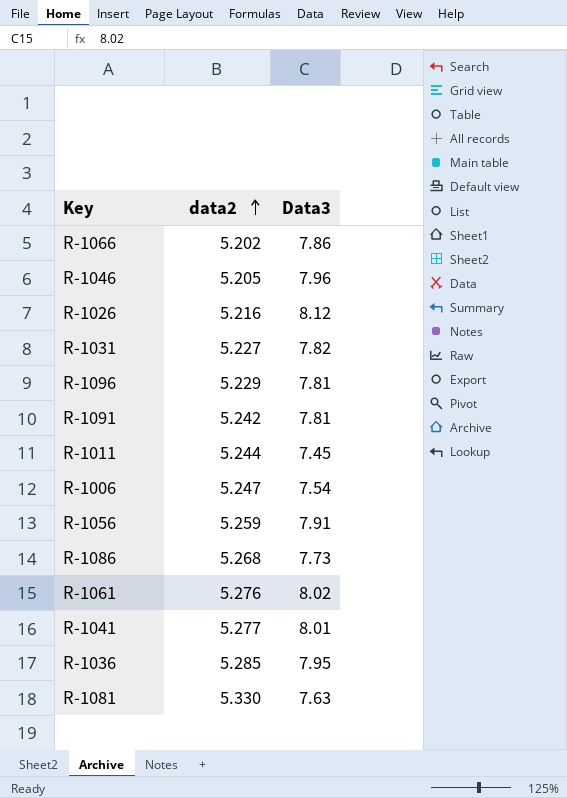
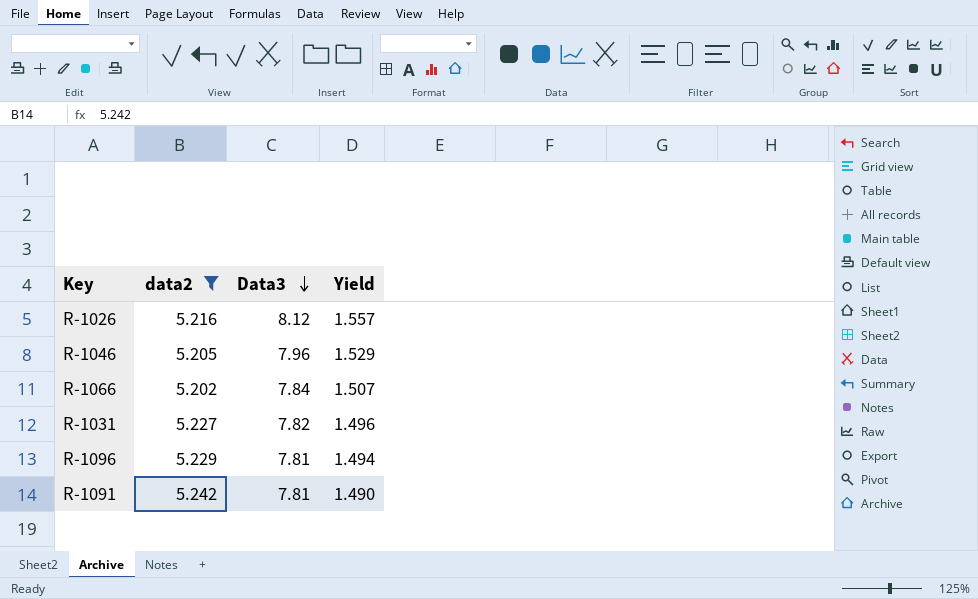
filter: none -> data2 <= 5.242
row order: data2 ascending -> Data3 descending
column Yield | formula: none -> [Data3] / [data2]
R-1066 | Data3: 7.86 -> 7.84

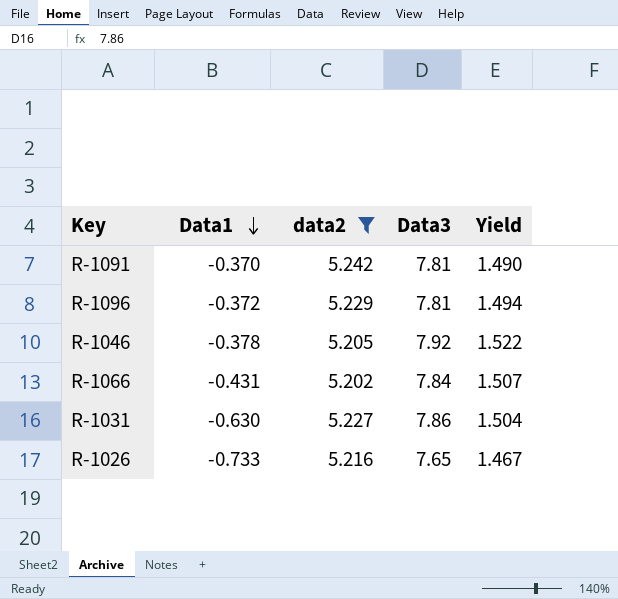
row order: Data3 descending -> Data1 descending
column Data1 | position: none -> 2
R-1046 | Data3: 7.96 -> 7.92
R-1046 | Yield: 1.529 -> 1.522
R-1031 | Data3: 7.82 -> 7.86
R-1031 | Yield: 1.496 -> 1.504
R-1026 | Data3: 8.12 -> 7.65
R-1026 | Yield: 1.557 -> 1.467

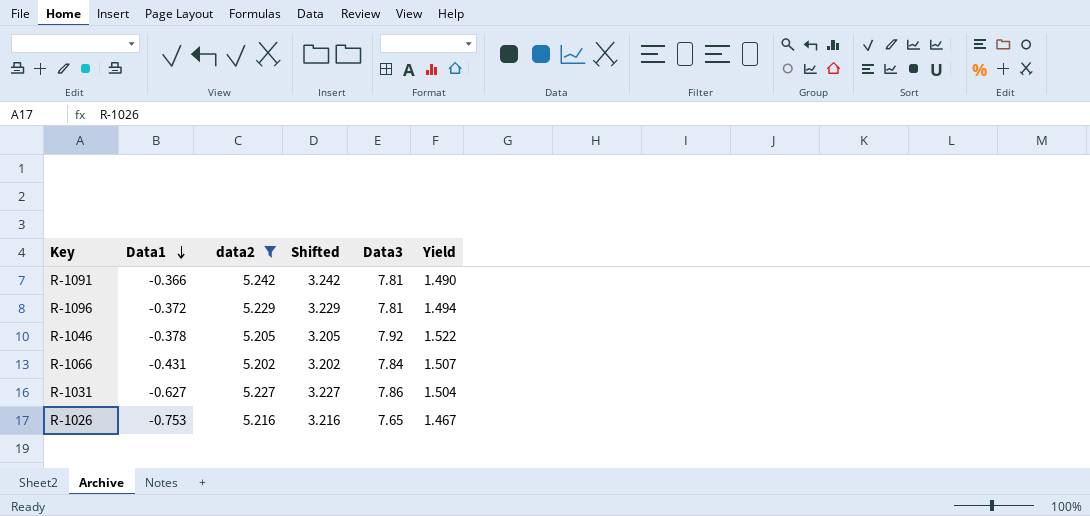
column Shifted | formula: none -> [data2] - 2
R-1091 | Data1: -0.370 -> -0.366
R-1031 | Data1: -0.630 -> -0.627
R-1026 | Data1: -0.733 -> -0.753

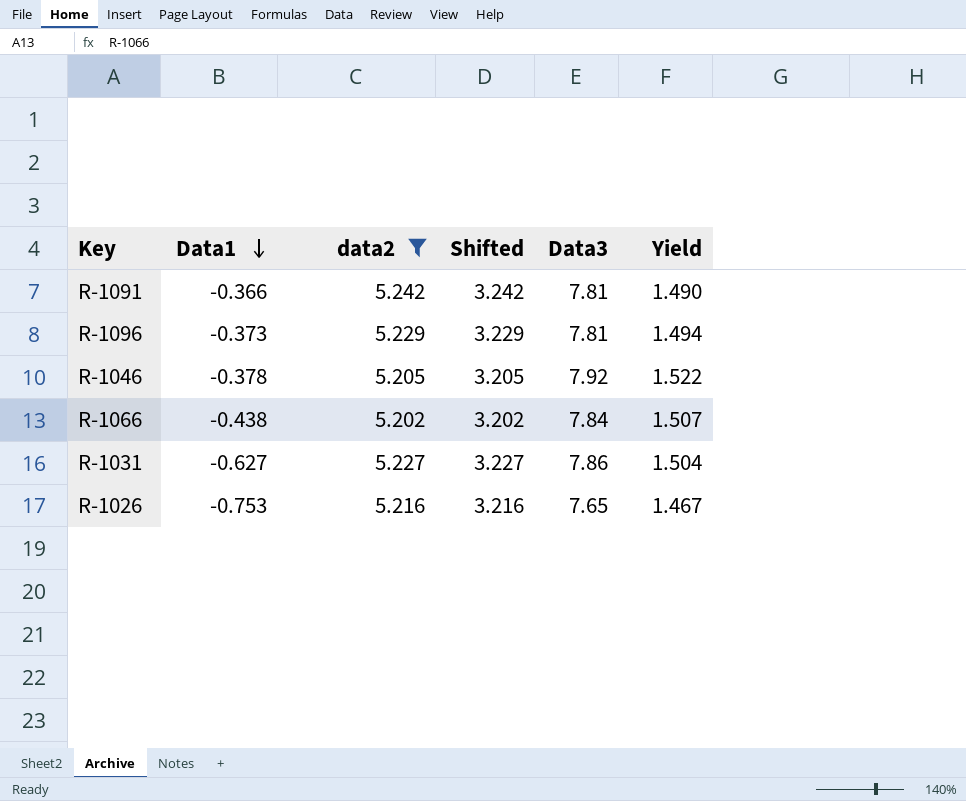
R-1096 | Data1: -0.372 -> -0.373
R-1066 | Data1: -0.431 -> -0.438

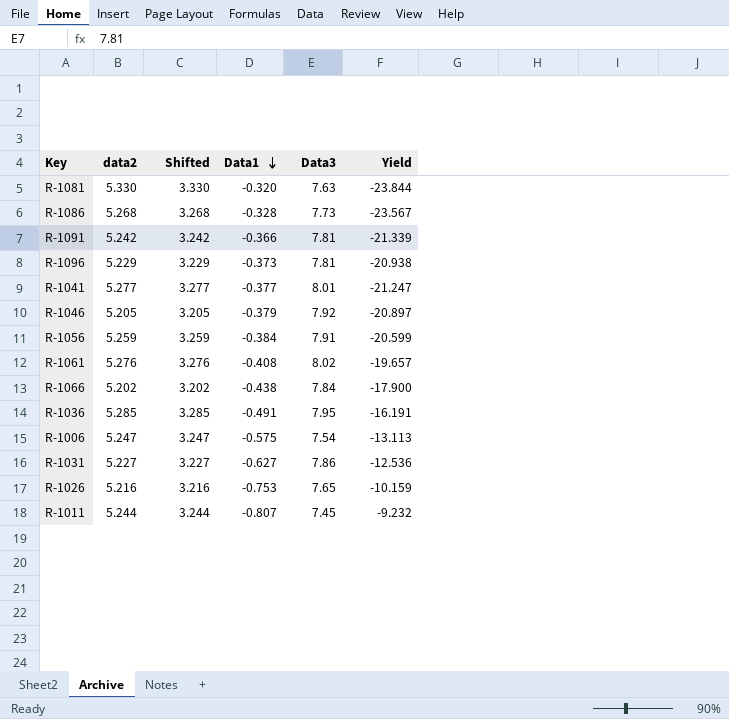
filter: data2 <= 5.242 -> none
column Data1 | position: 2 -> 4
column Yield | formula: [Data3] / [data2] -> [Data3] / [Data1]
R-1046 | Data1: -0.378 -> -0.379

